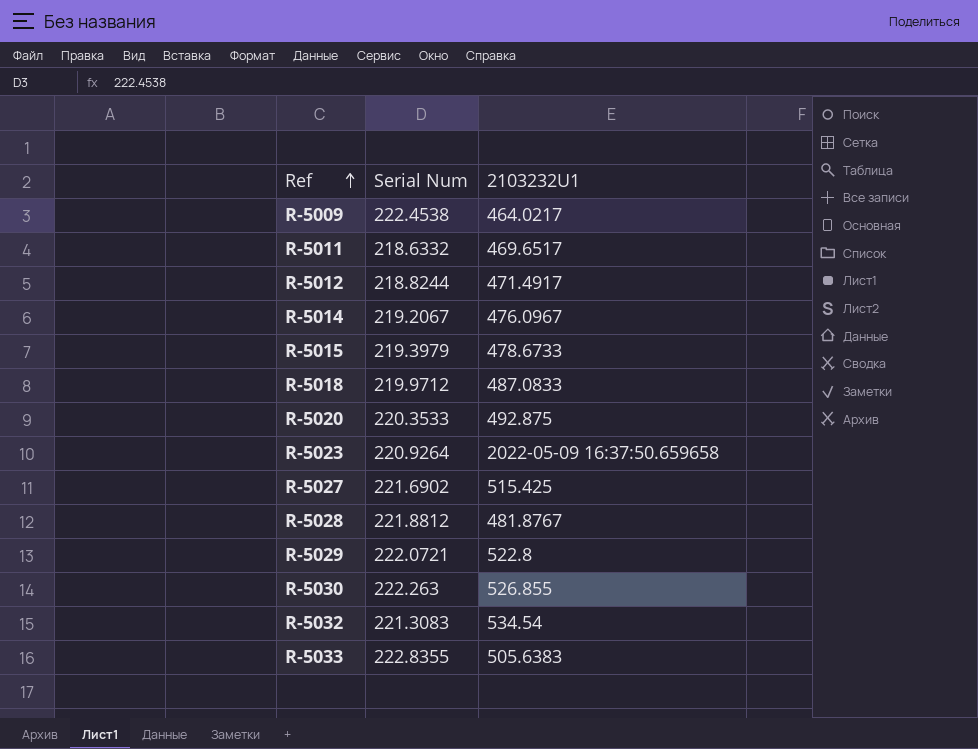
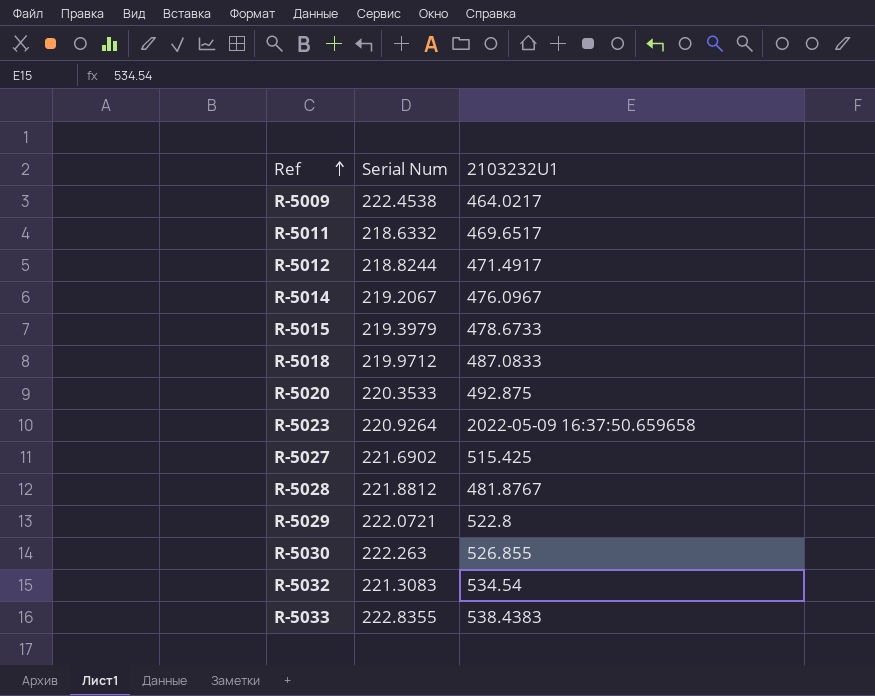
R-5033 | 2103232U1: 505.6383 -> 538.4383

